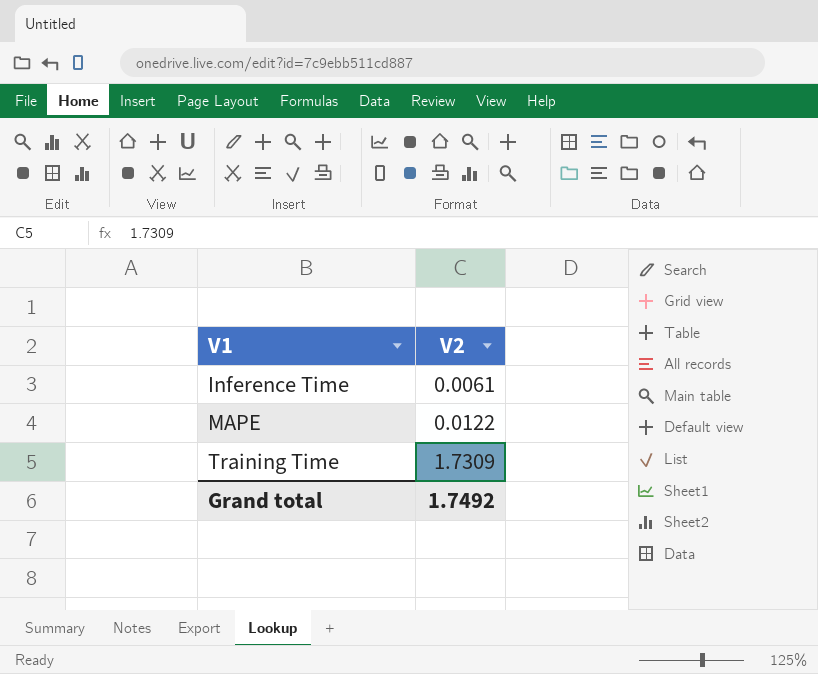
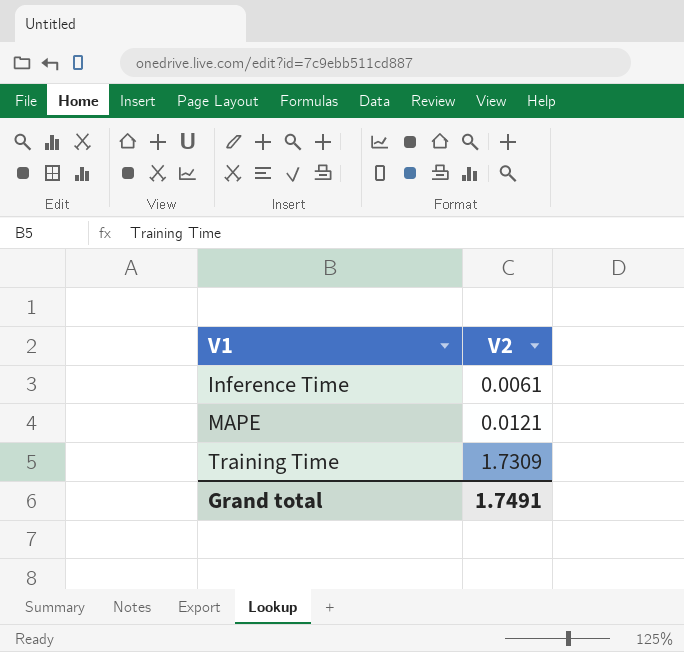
MAPE | V2: 0.0122 -> 0.0121
Grand total | V2: 1.7492 -> 1.7491

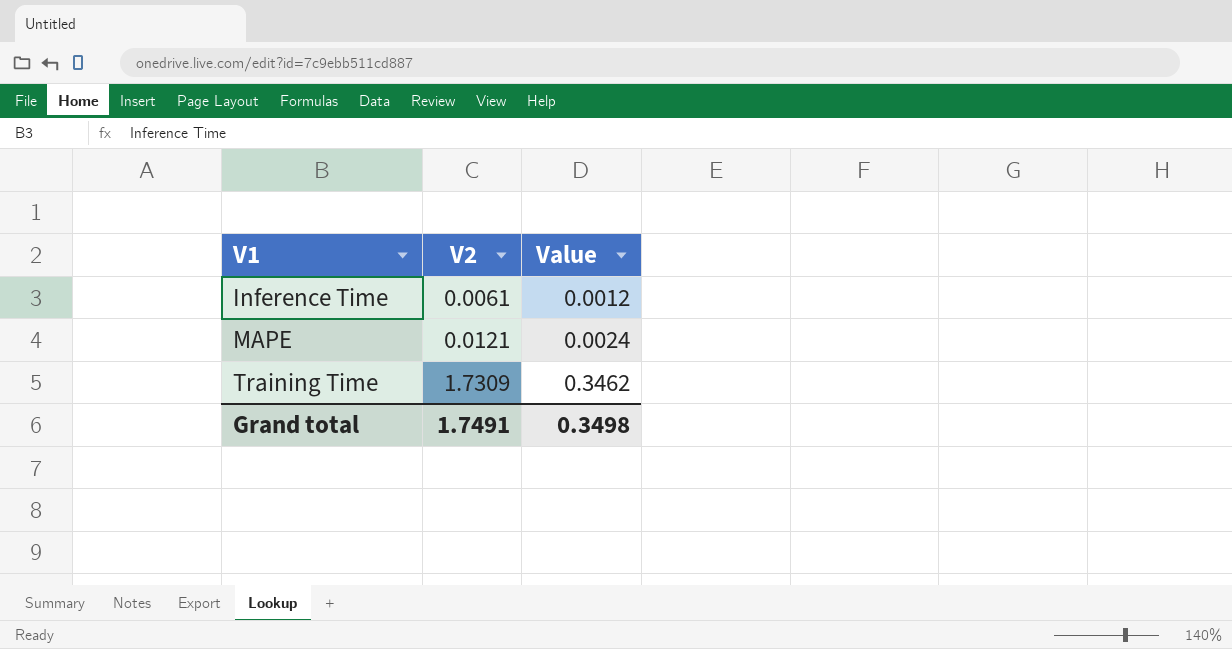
column Value | formula: none -> [V2] * 0.2

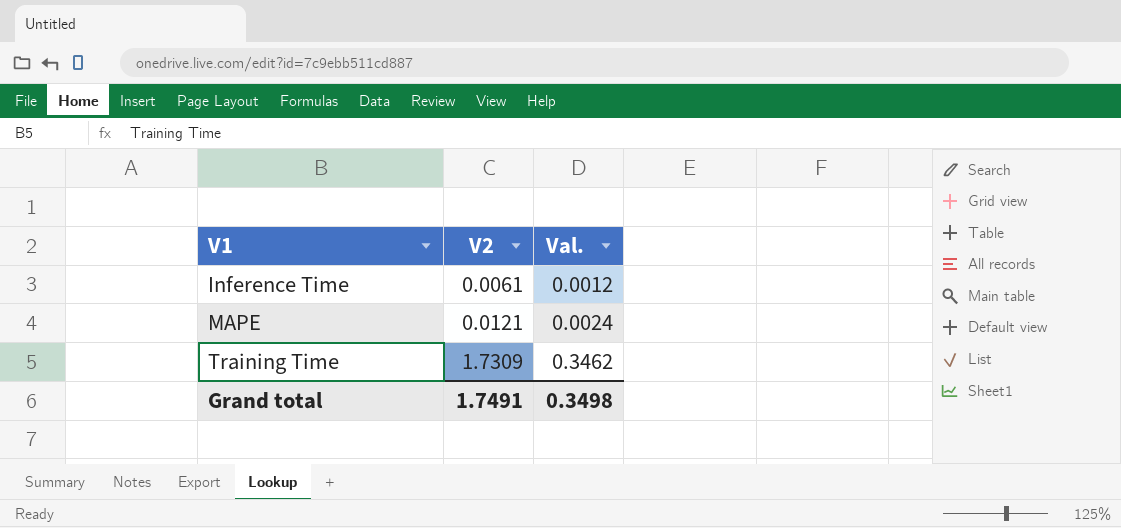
column name: Value -> Val.

